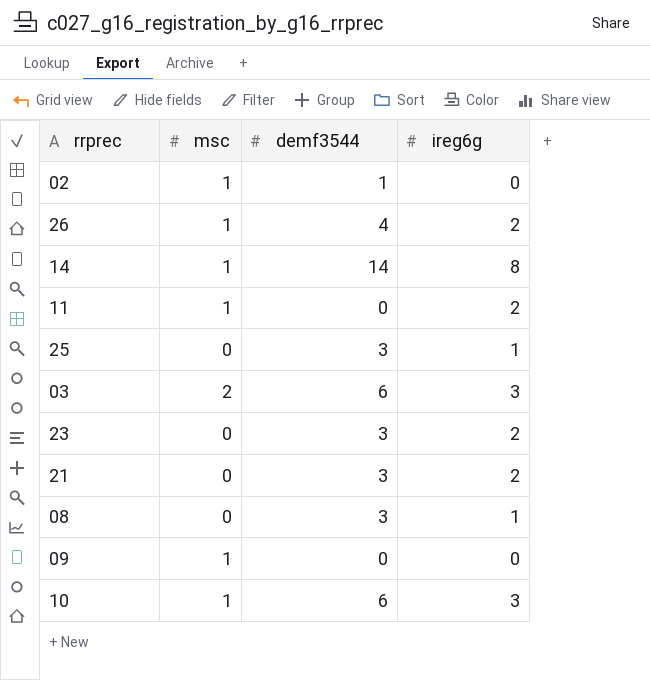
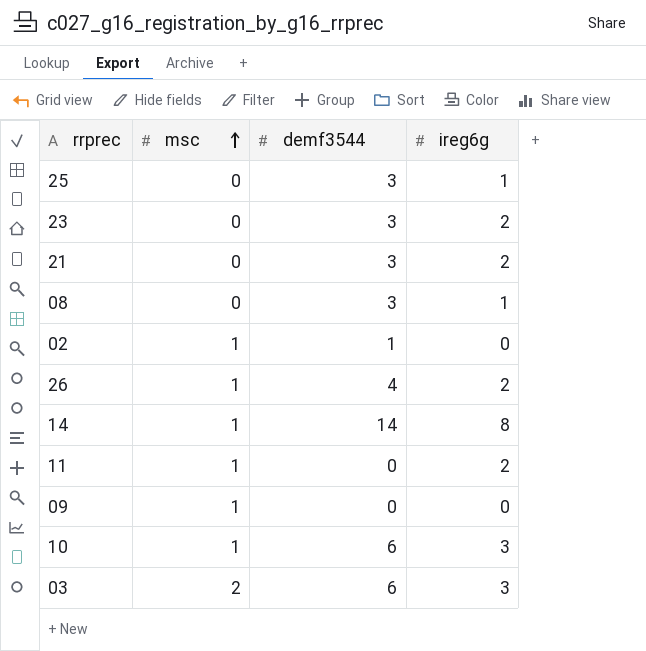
row order: none -> msc ascending

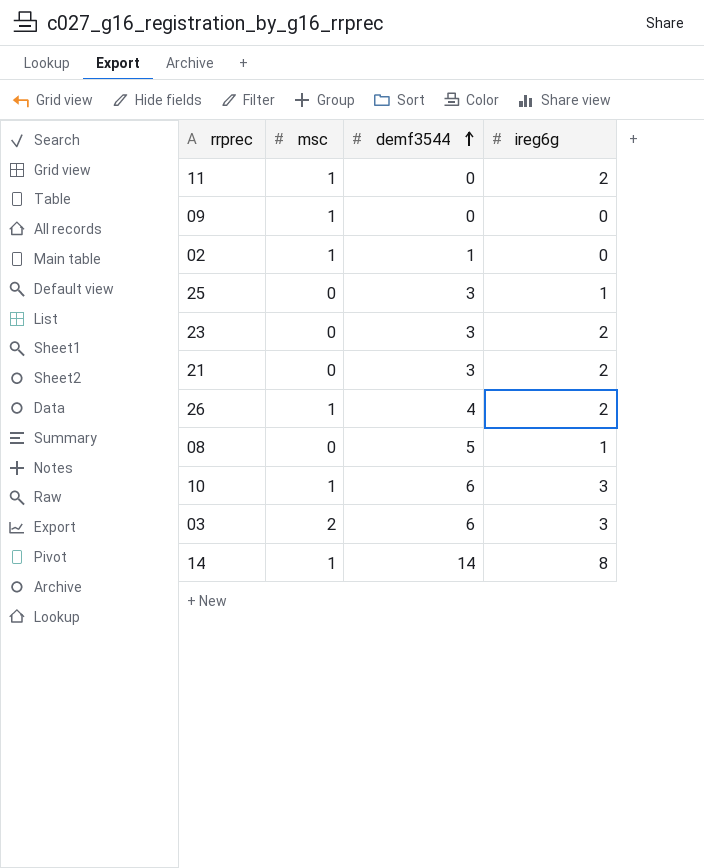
row order: msc ascending -> demf3544 ascending
08 | demf3544: 3 -> 5

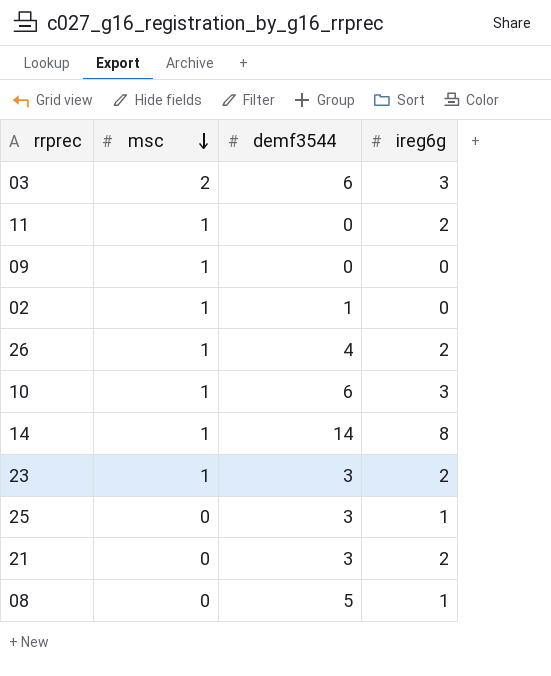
row order: demf3544 ascending -> msc descending
23 | msc: 0 -> 1

